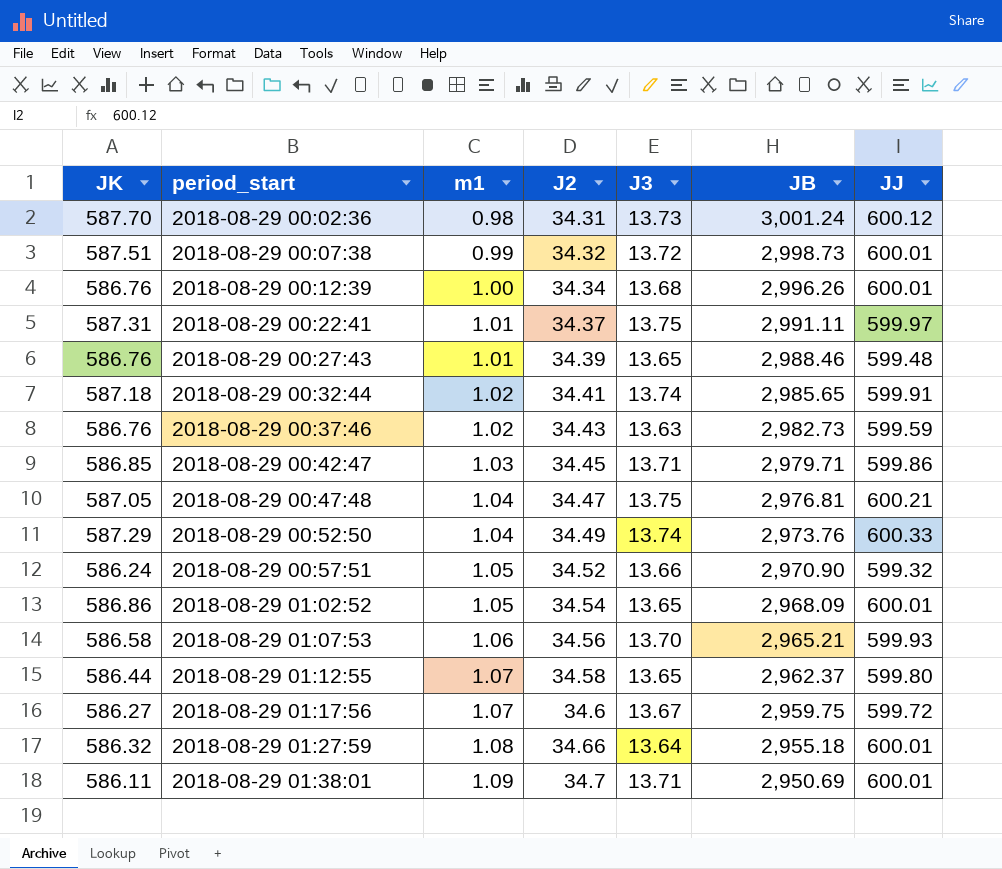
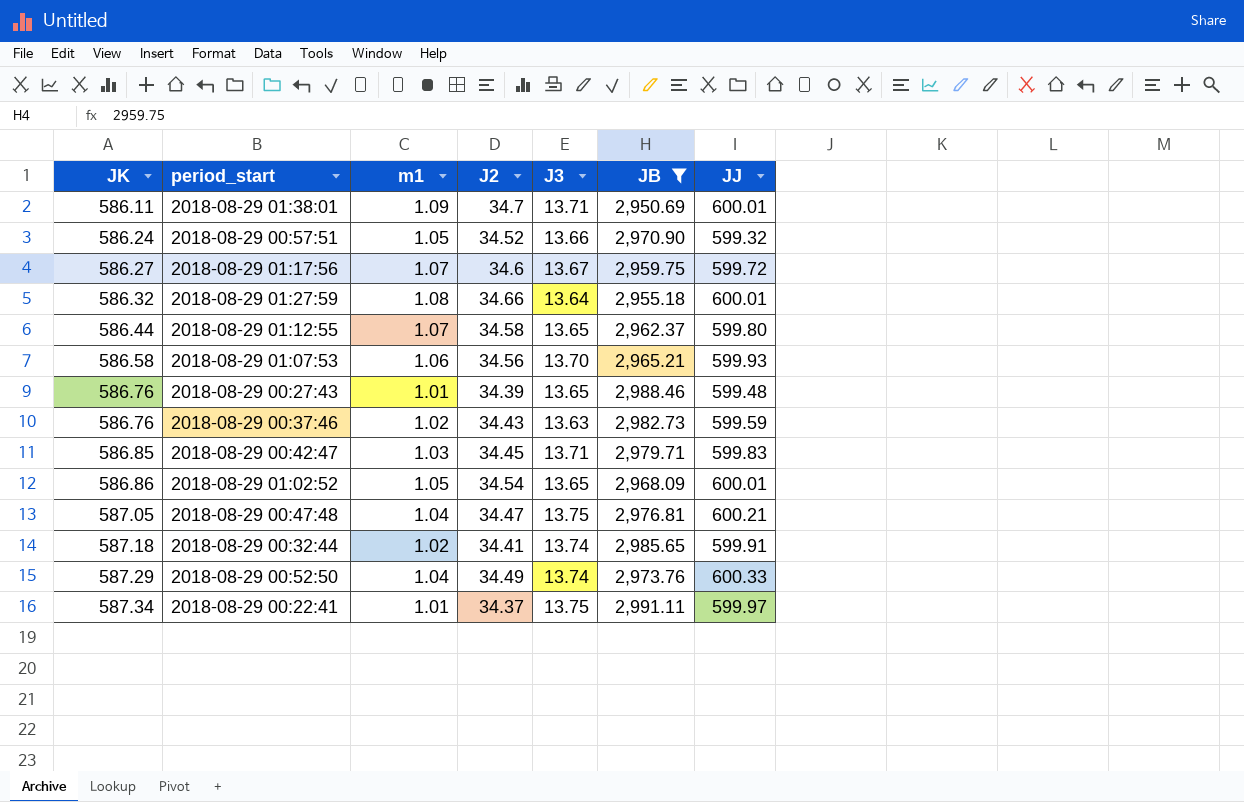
filter: none -> JB <= 2,991.11
row order: period_start ascending -> JK ascending
2018-08-29 00:42:47 | JJ: 599.86 -> 599.83
2018-08-29 00:22:41 | JK: 587.31 -> 587.34

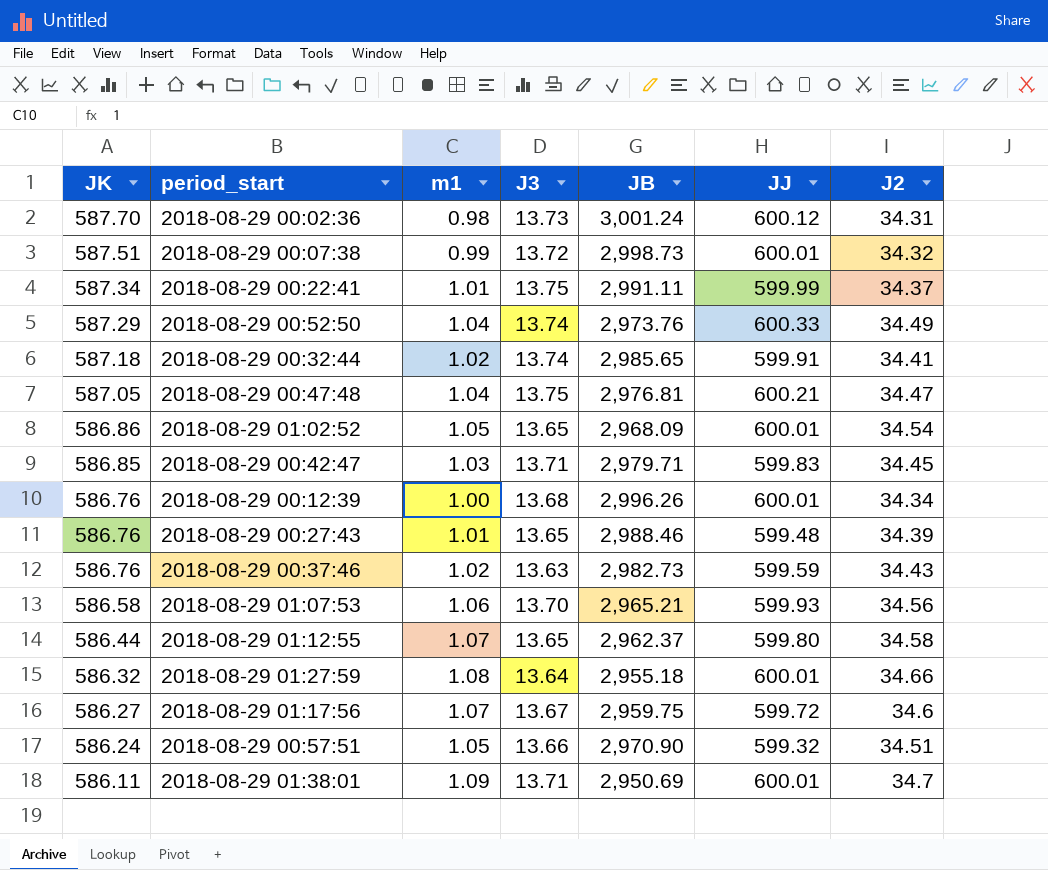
filter: JB <= 2,991.11 -> none
row order: JK ascending -> JK descending
column J2 | position: 4 -> 7
2018-08-29 00:22:41 | JJ: 599.97 -> 599.99
2018-08-29 00:57:51 | J2: 34.52 -> 34.51

